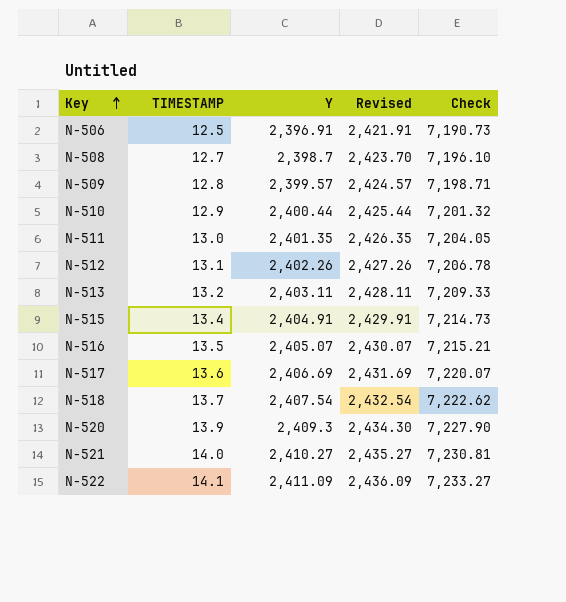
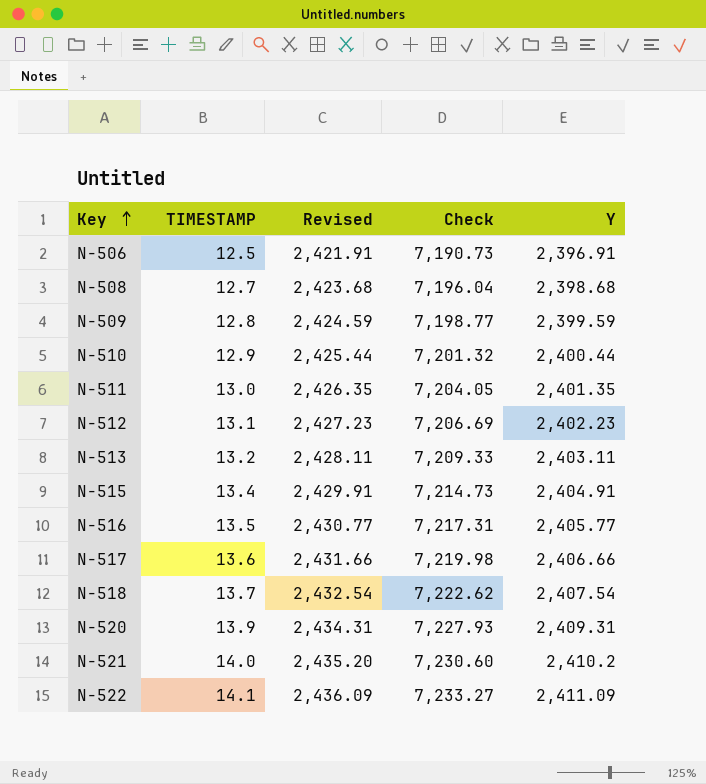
column Y | position: 3 -> 5
N-508 | Revised: 2,423.70 -> 2,423.68
N-508 | Check: 7,196.10 -> 7,196.04
N-508 | Y: 2,398.7 -> 2,398.68
N-509 | Revised: 2,424.57 -> 2,424.59
N-509 | Check: 7,198.71 -> 7,198.77
N-509 | Y: 2,399.57 -> 2,399.59
N-512 | Revised: 2,427.26 -> 2,427.23
N-512 | Check: 7,206.78 -> 7,206.69
N-512 | Y: 2,402.26 -> 2,402.23
N-516 | Revised: 2,430.07 -> 2,430.77
N-516 | Check: 7,215.21 -> 7,217.31
N-516 | Y: 2,405.07 -> 2,405.77
N-517 | Revised: 2,431.69 -> 2,431.66
N-517 | Check: 7,220.07 -> 7,219.98
N-517 | Y: 2,406.69 -> 2,406.66
N-520 | Revised: 2,434.30 -> 2,434.31
N-520 | Check: 7,227.90 -> 7,227.93
N-520 | Y: 2,409.3 -> 2,409.31
N-521 | Revised: 2,435.27 -> 2,435.20
N-521 | Check: 7,230.81 -> 7,230.60
N-521 | Y: 2,410.27 -> 2,410.2

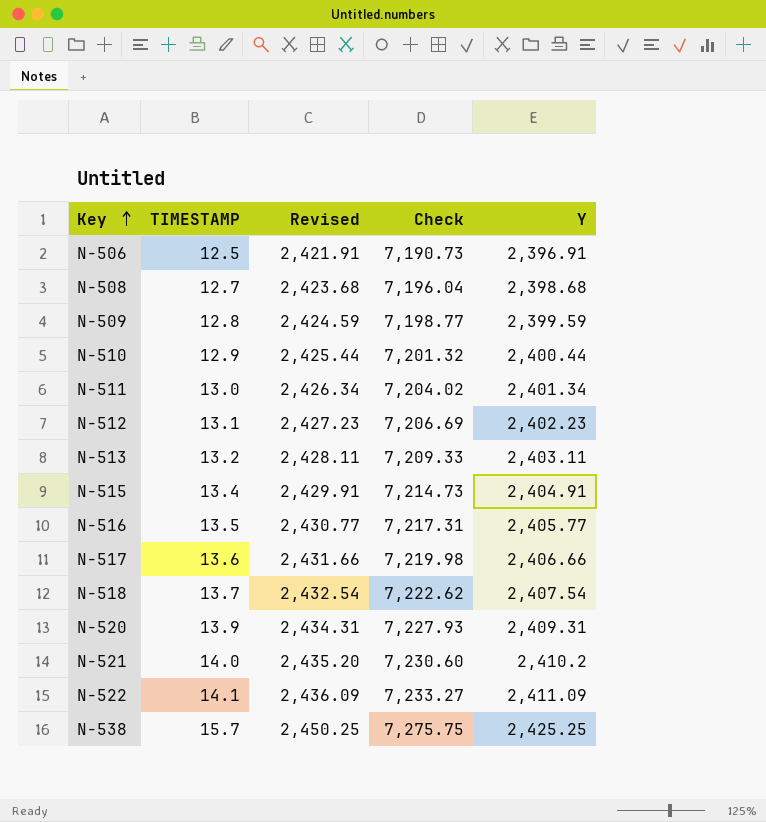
N-511 | Revised: 2,426.35 -> 2,426.34
N-511 | Check: 7,204.05 -> 7,204.02
N-511 | Y: 2,401.35 -> 2,401.34
row N-538: none -> 15.7 | 2,450.25 | 7,275.75 | 2,425.25

